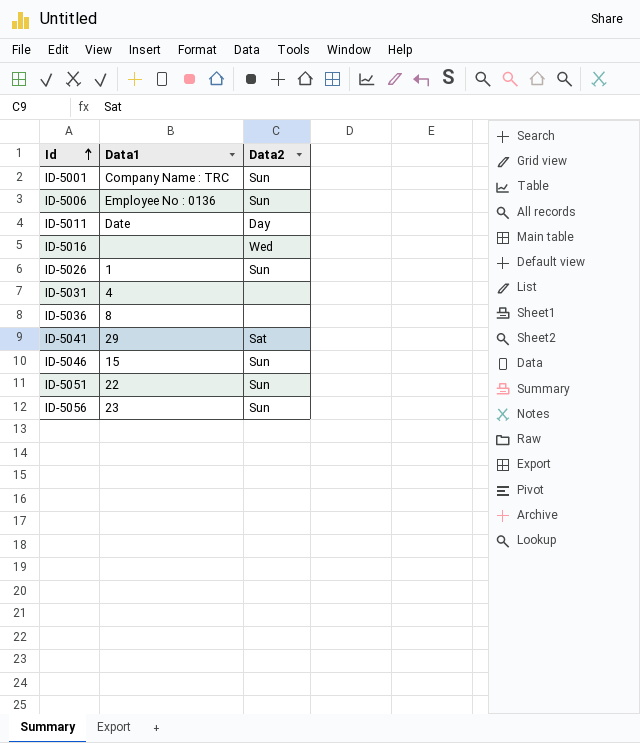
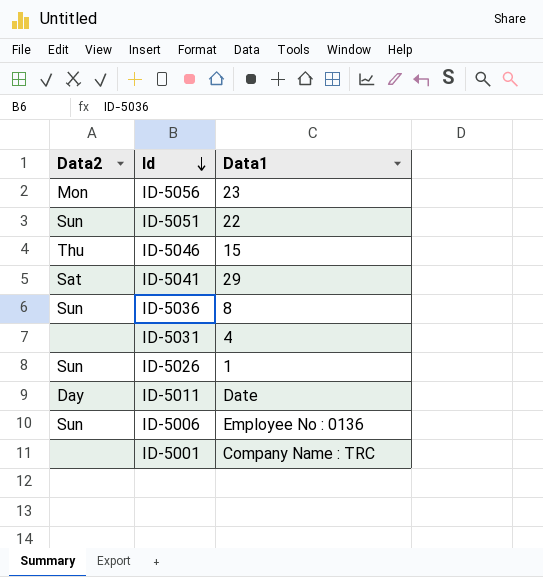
row order: Id ascending -> Id descending
column Data2 | position: 3 -> 1
row ID-5016: none | Wed -> none
ID-5056 | Data2: Sun -> Mon
ID-5046 | Data2: Sun -> Thu
ID-5036 | Data2: none -> Sun
ID-5001 | Data2: Sun -> none

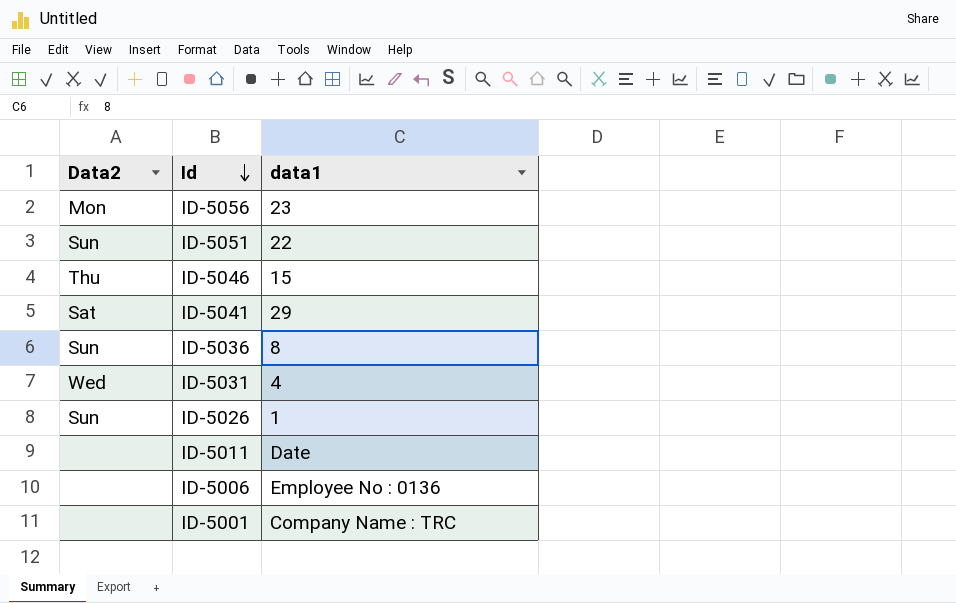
column name: Data1 -> data1
ID-5031 | Data2: none -> Wed
ID-5011 | Data2: Day -> none
ID-5006 | Data2: Sun -> none

